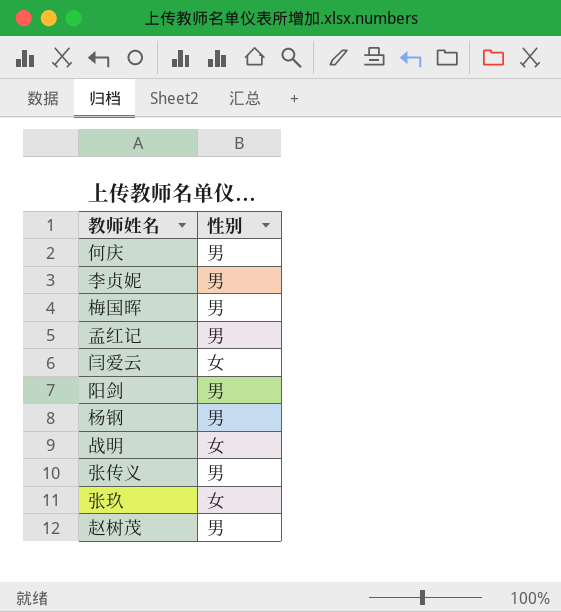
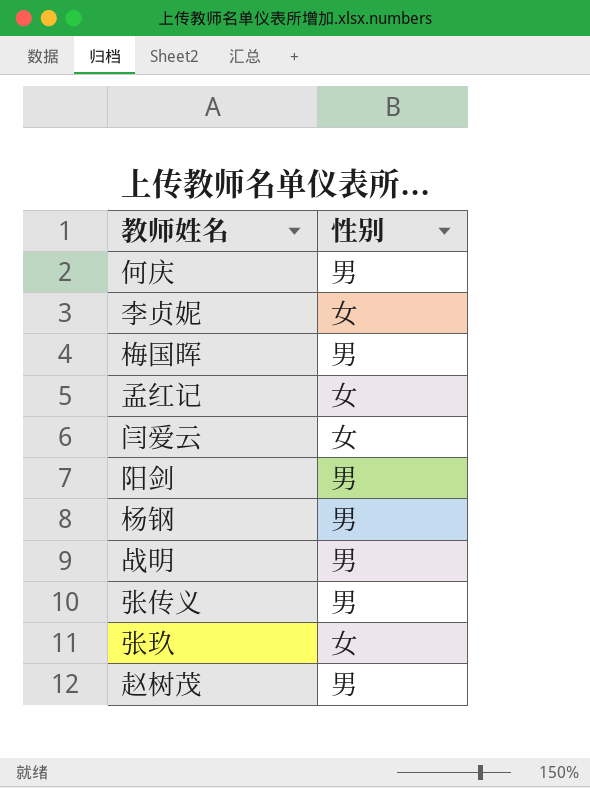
李贞妮 | 性别: 男 -> 女
孟红记 | 性别: 男 -> 女
战明 | 性别: 女 -> 男

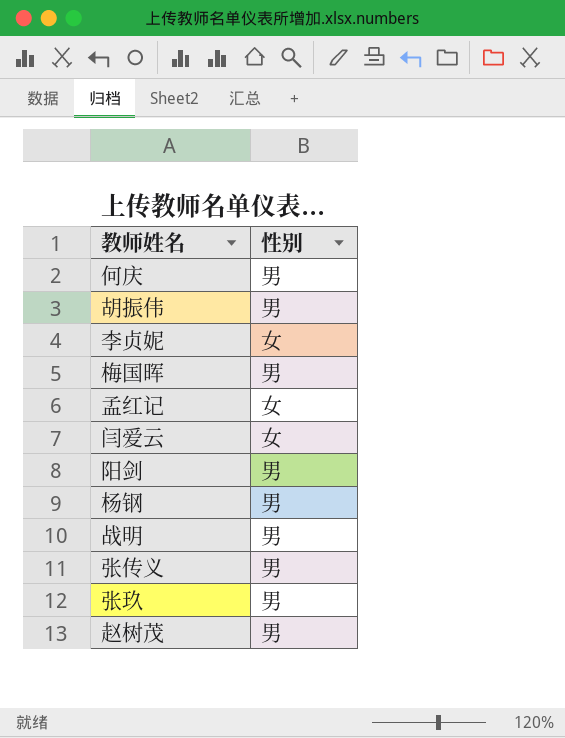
row 胡振伟: none -> 男
张玖 | 性别: 女 -> 男

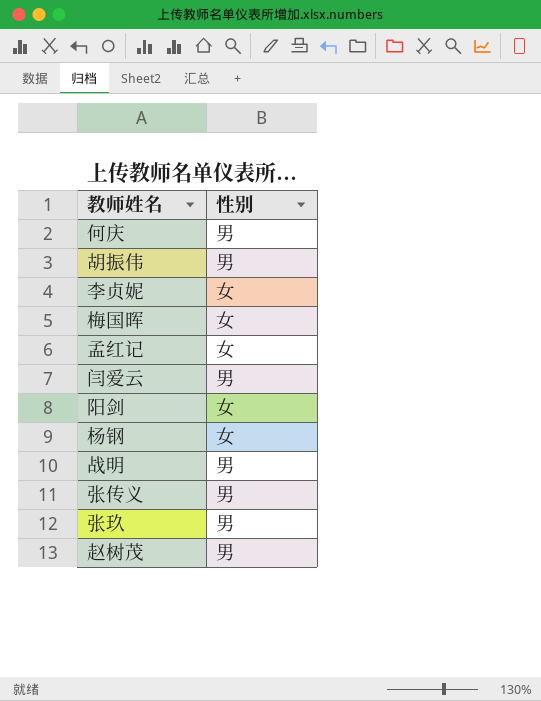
梅国晖 | 性别: 男 -> 女
闫爱云 | 性别: 女 -> 男
阳剑 | 性别: 男 -> 女
杨钢 | 性别: 男 -> 女

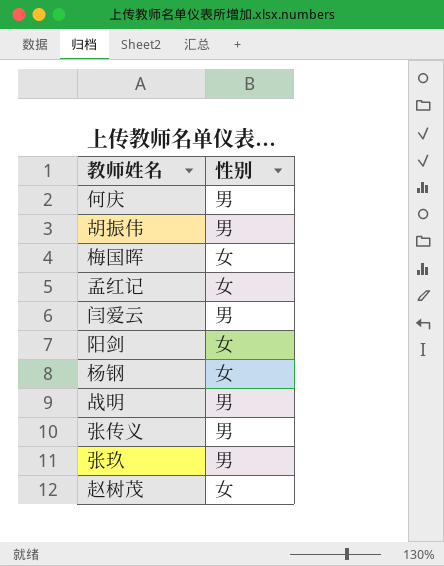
row 李贞妮: 女 -> none
赵树茂 | 性别: 男 -> 女

